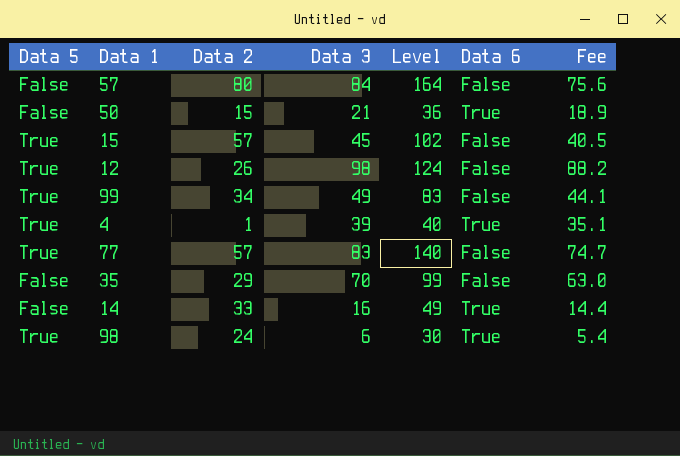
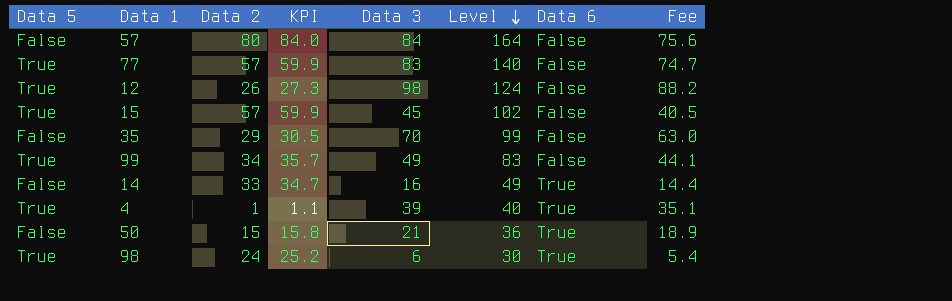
row order: none -> Level descending
column KPI | formula: none -> [Data 2] * 1.05

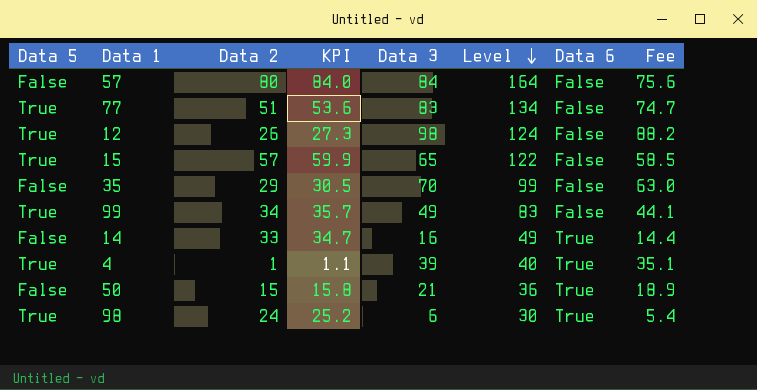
77 | Data 2: 57 -> 51
77 | KPI: 59.9 -> 53.6
77 | Level: 140 -> 134
15 | Data 3: 45 -> 65
15 | Level: 102 -> 122
15 | Fee: 40.5 -> 58.5

